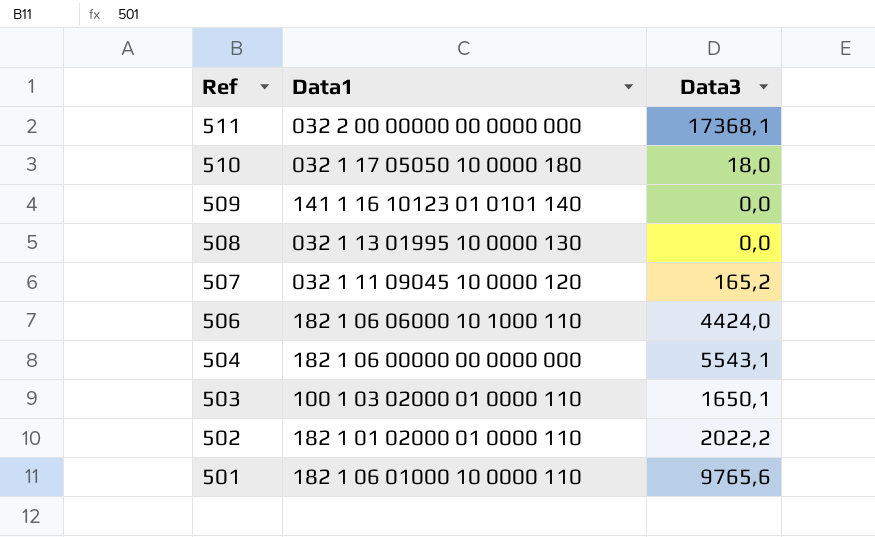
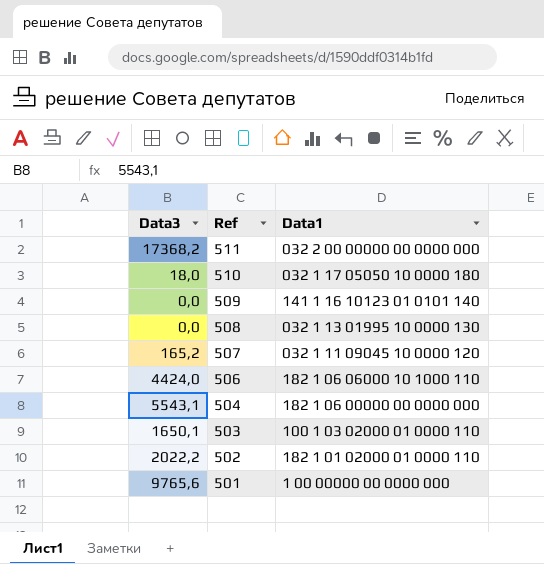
column Data3 | position: 3 -> 1
511 | Data3: 17368,1 -> 17368,2
501 | Data1: 182 1 06 01000 10 0000 110 -> 1 00 00000 00 0000 000

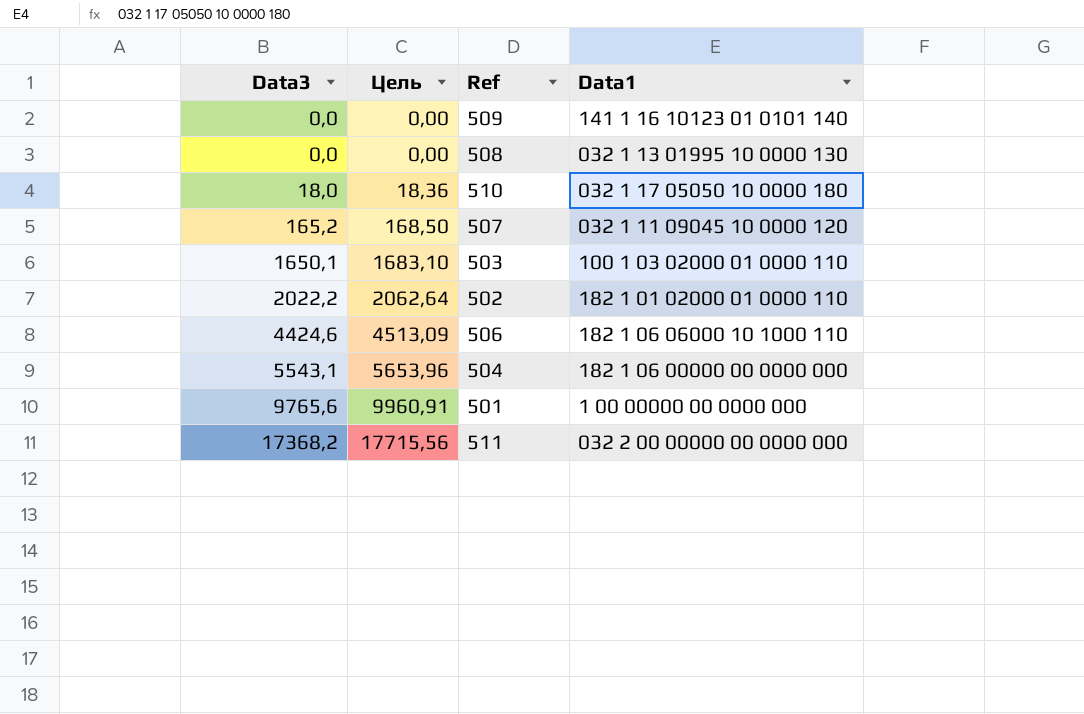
row order: Ref descending -> Data3 ascending
column Цель | formula: none -> [Data3] * 1,02
506 | Data3: 4424,0 -> 4424,6

